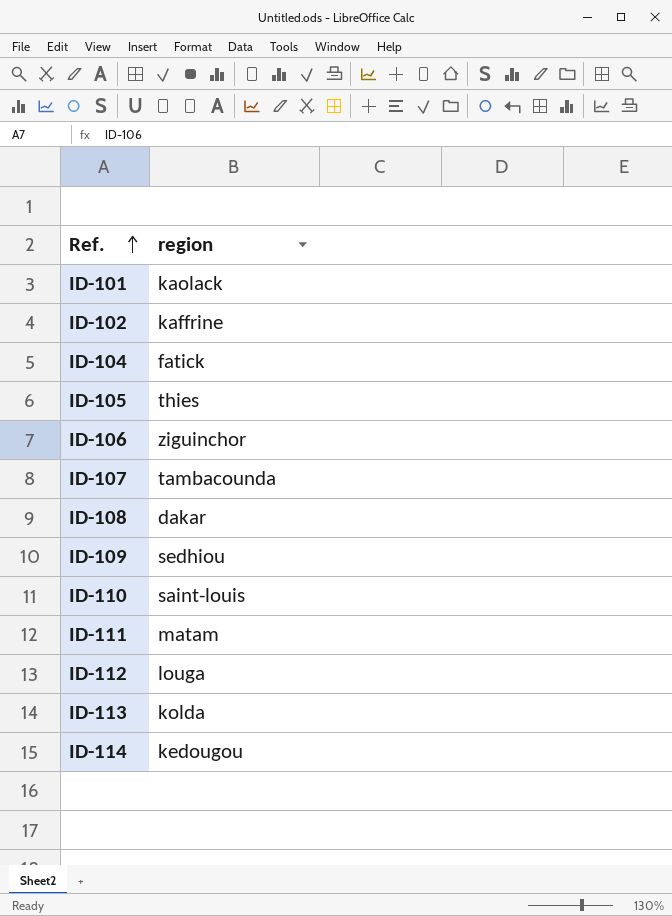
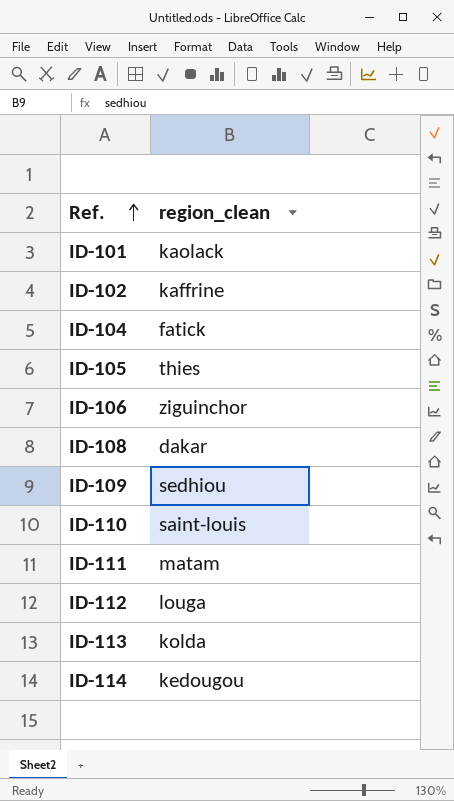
column name: region -> region_clean
row ID-107: tambacounda -> none

